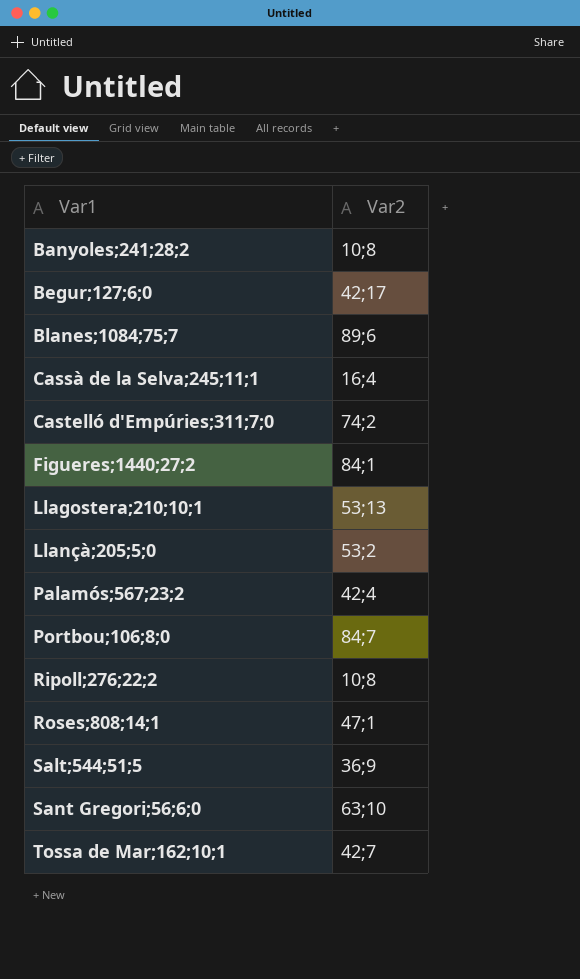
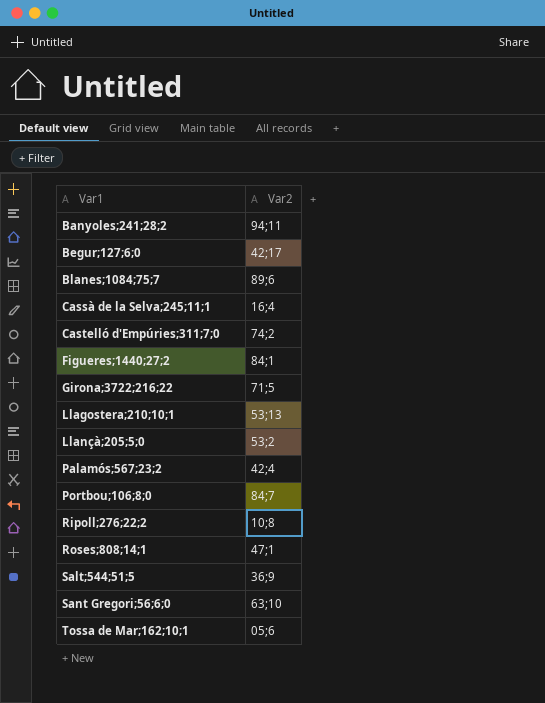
Banyoles;241;28;2 | Var2: 10;8 -> 94;11
row Girona;3722;216;22: none -> 71;5
Tossa de Mar;162;10;1 | Var2: 42;7 -> 05;6

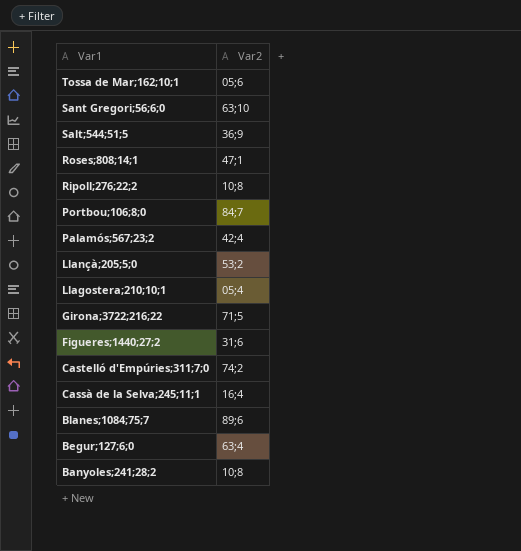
row order: Var1 ascending -> Var1 descending
Llagostera;210;10;1 | Var2: 53;13 -> 05;4
Figueres;1440;27;2 | Var2: 84;1 -> 31;6
Begur;127;6;0 | Var2: 42;17 -> 63;4
Banyoles;241;28;2 | Var2: 94;11 -> 10;8

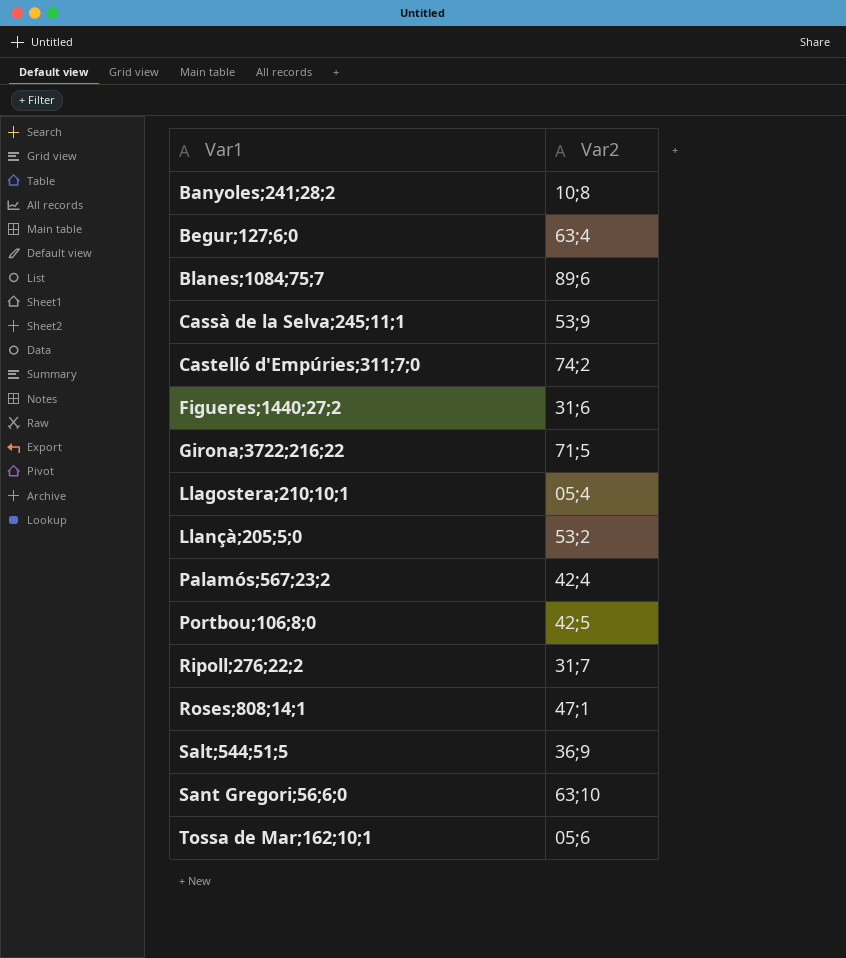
row order: Var1 descending -> Var1 ascending
Cassà de la Selva;245;11;1 | Var2: 16;4 -> 53;9
Portbou;106;8;0 | Var2: 84;7 -> 42;5
Ripoll;276;22;2 | Var2: 10;8 -> 31;7

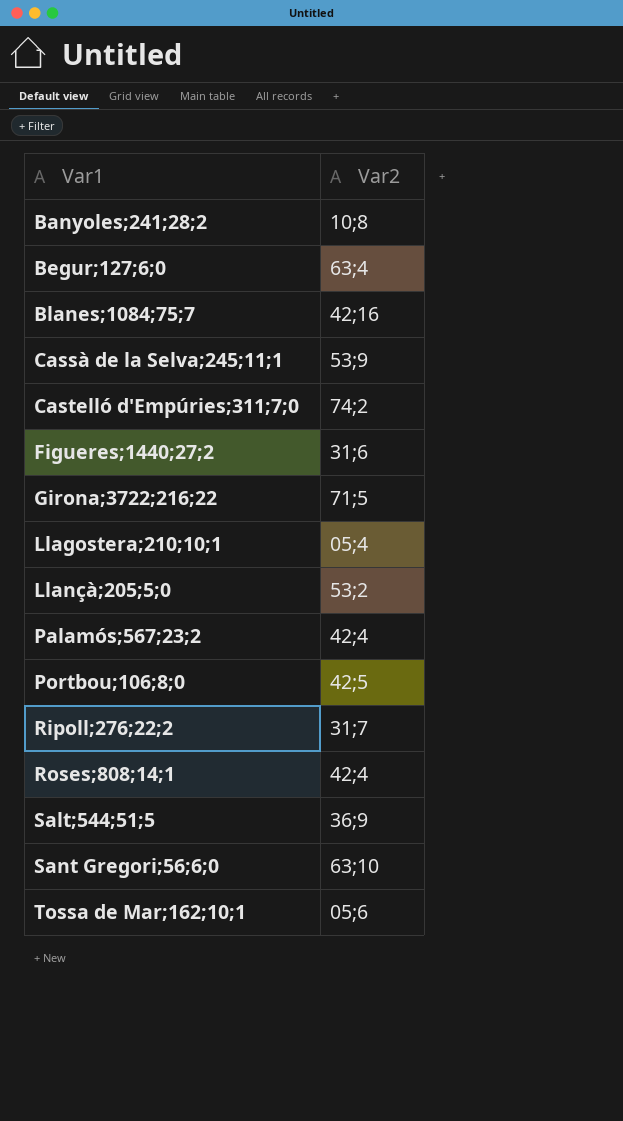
Blanes;1084;75;7 | Var2: 89;6 -> 42;16
Roses;808;14;1 | Var2: 47;1 -> 42;4

